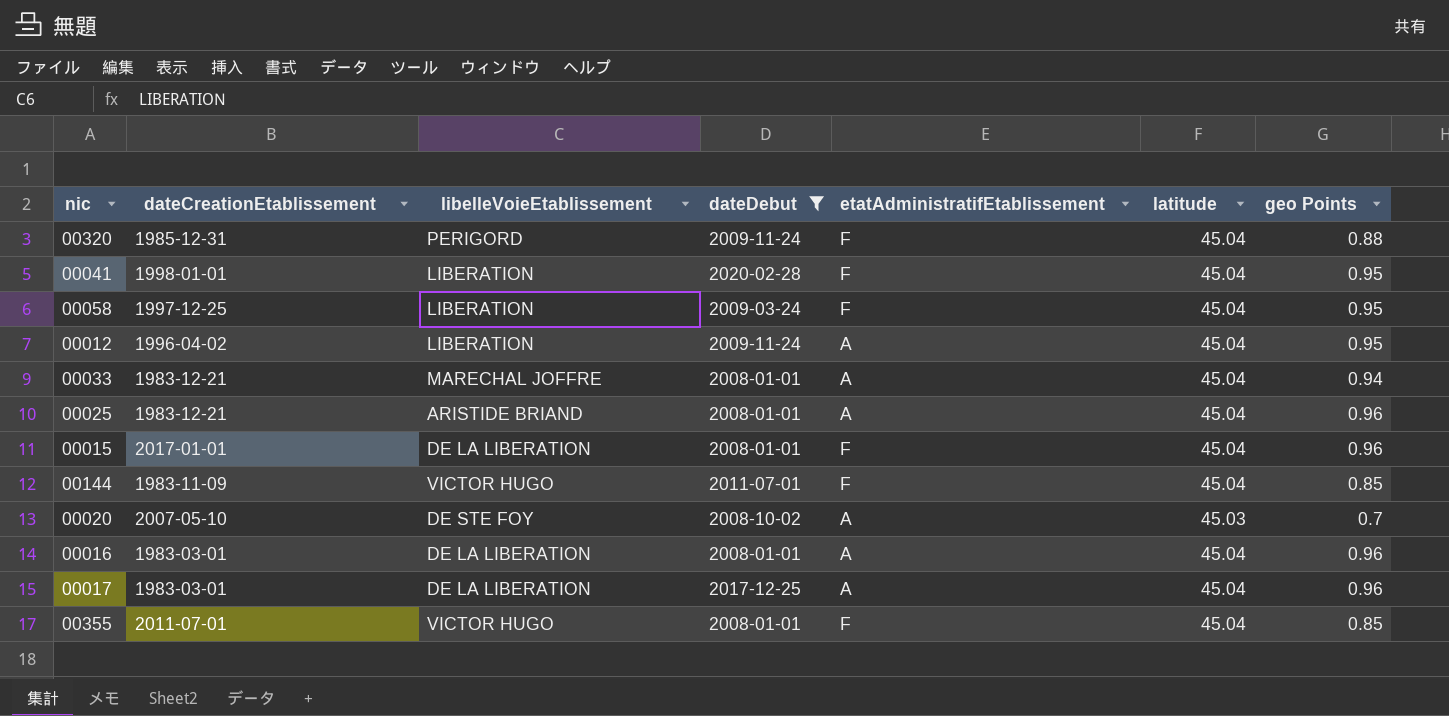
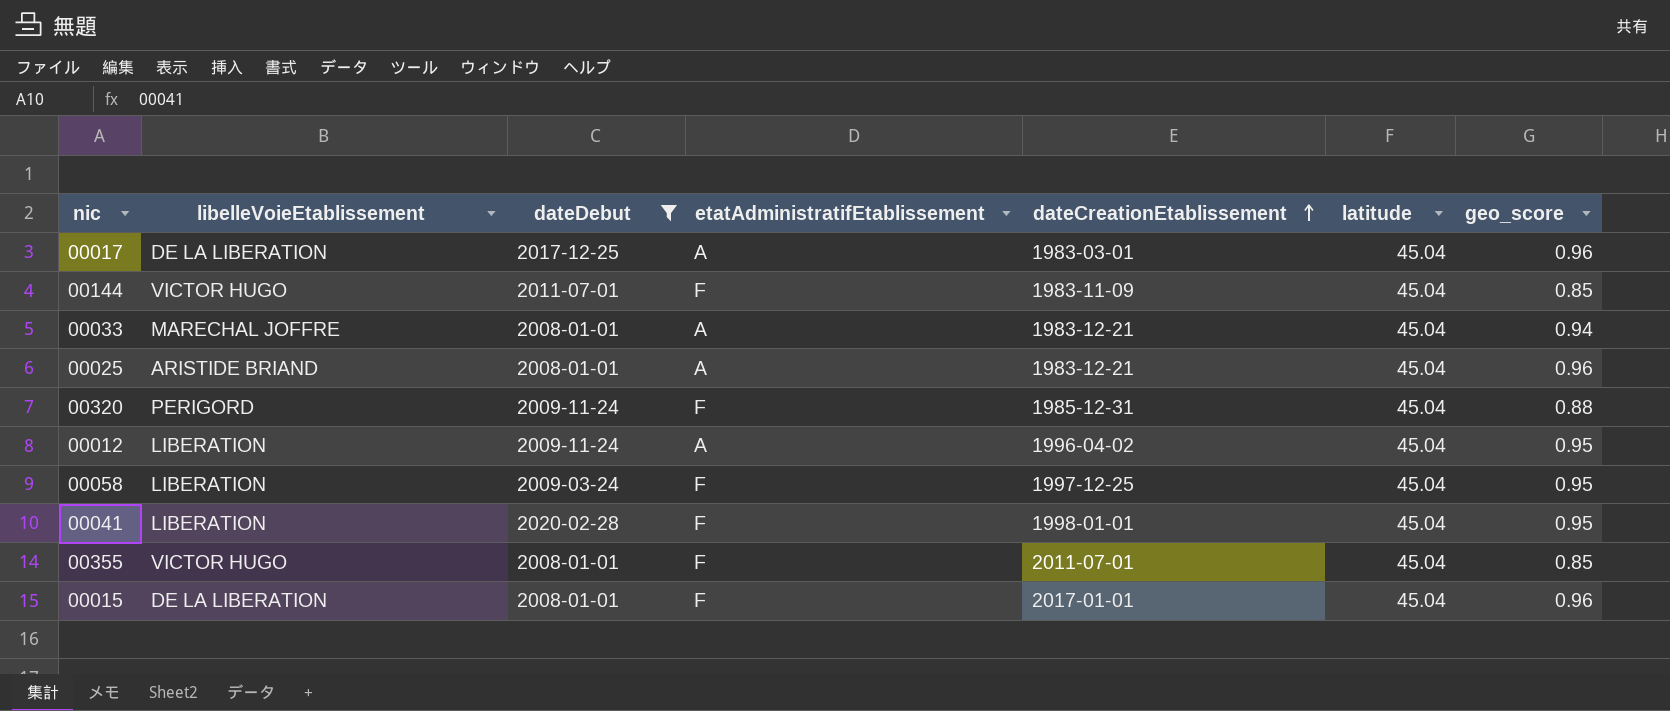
row order: none -> dateCreationEtablissement ascending
column dateCreationEtablissement | position: 2 -> 5
column name: geo Points -> geo_score
row 00020: 2007-05-10 | DE STE FOY | 2008-10-02 | A | 45.03 | 0.7 -> none
row 00016: 1983-03-01 | DE LA LIBERATION | 2008-01-01 | A | 45.04 | 0.96 -> none

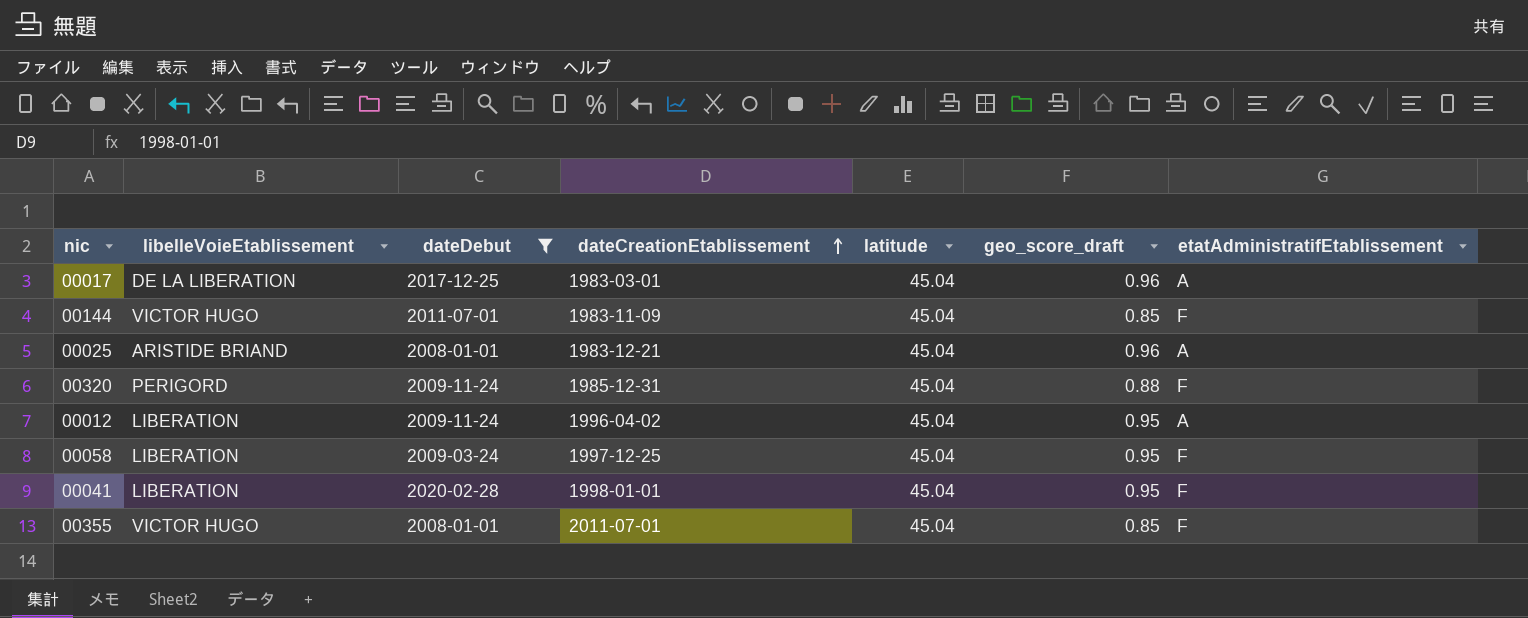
column name: geo_score -> geo_score_draft
column etatAdministratifEtablissement | position: 4 -> 7
row 00033: MARECHAL JOFFRE | 2008-01-01 | A | 1983-12-21 | 45.04 | 0.94 -> none
row 00015: DE LA LIBERATION | 2008-01-01 | F | 2017-01-01 | 45.04 | 0.96 -> none

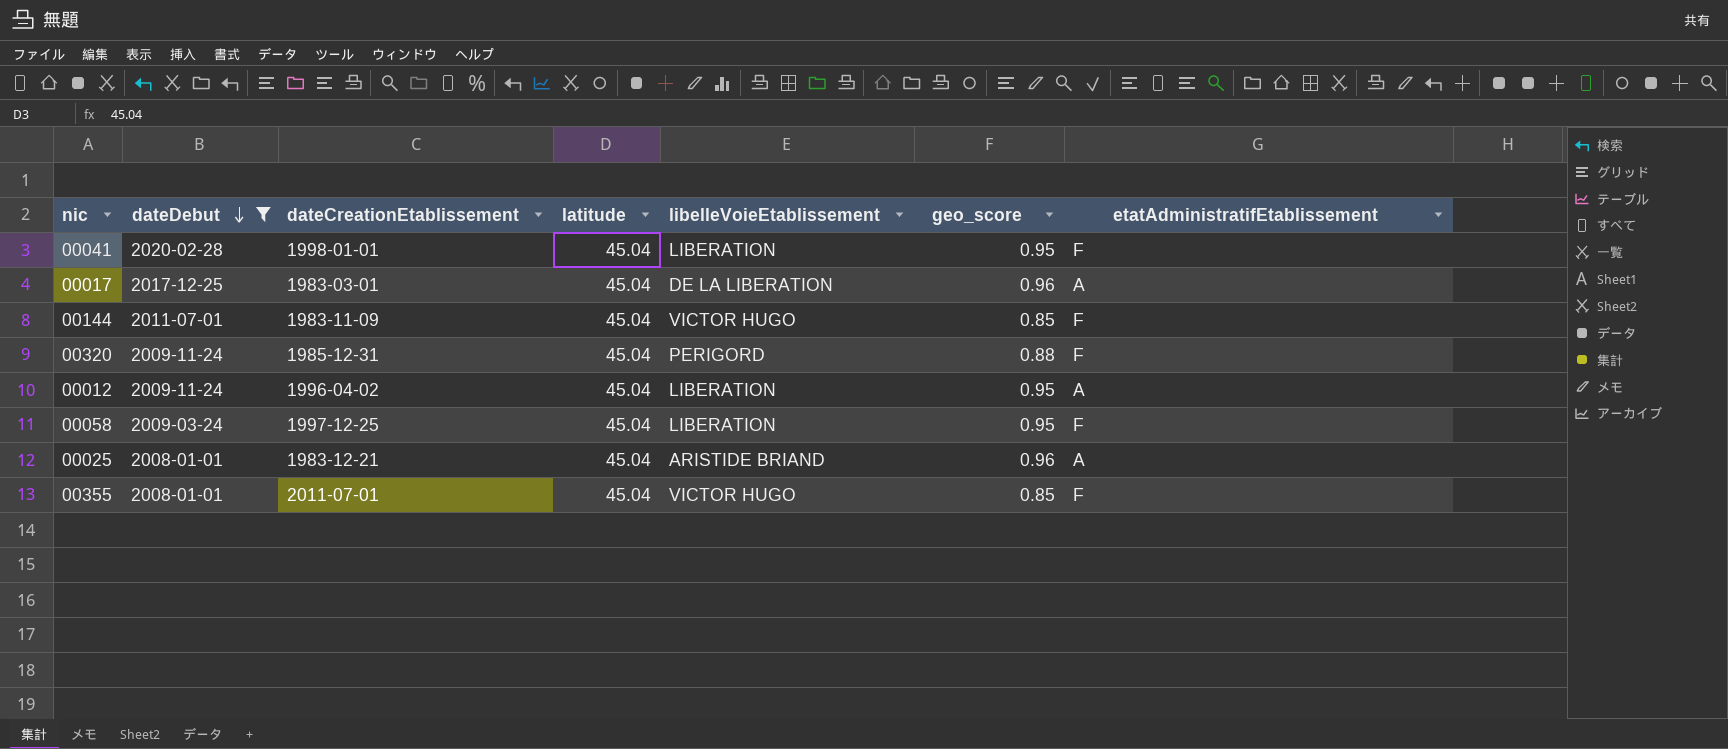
row order: dateCreationEtablissement ascending -> dateDebut descending
column libelleVoieEtablissement | position: 2 -> 5
column name: geo_score_draft -> geo_score

